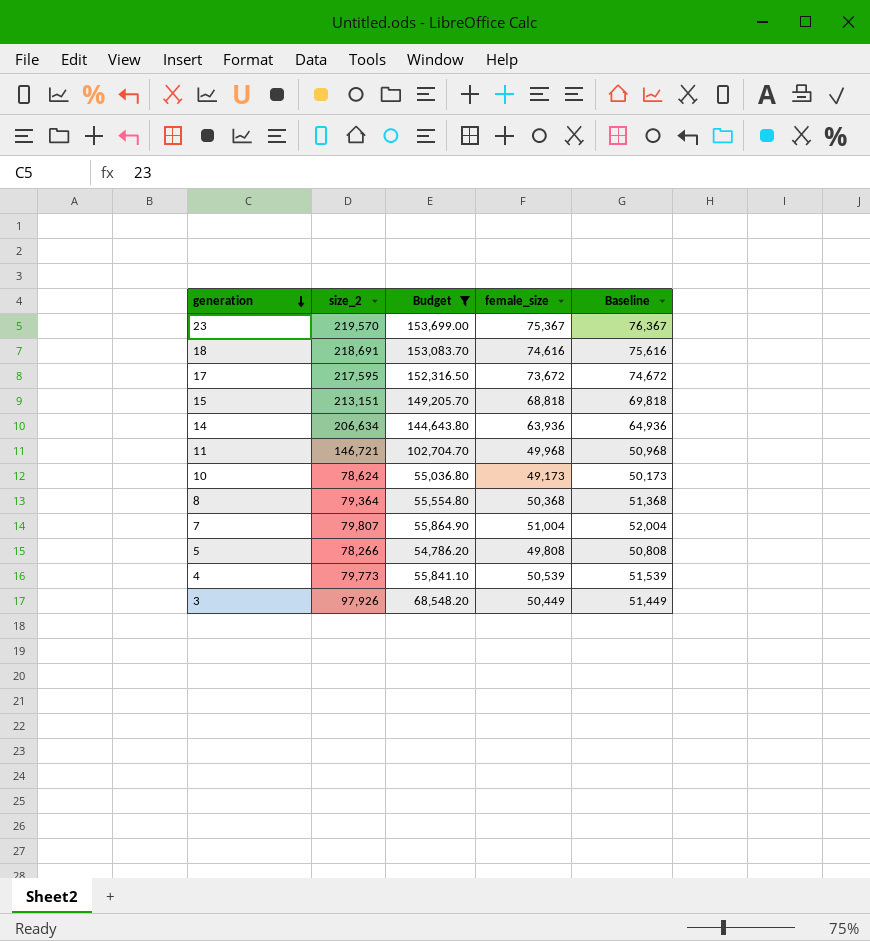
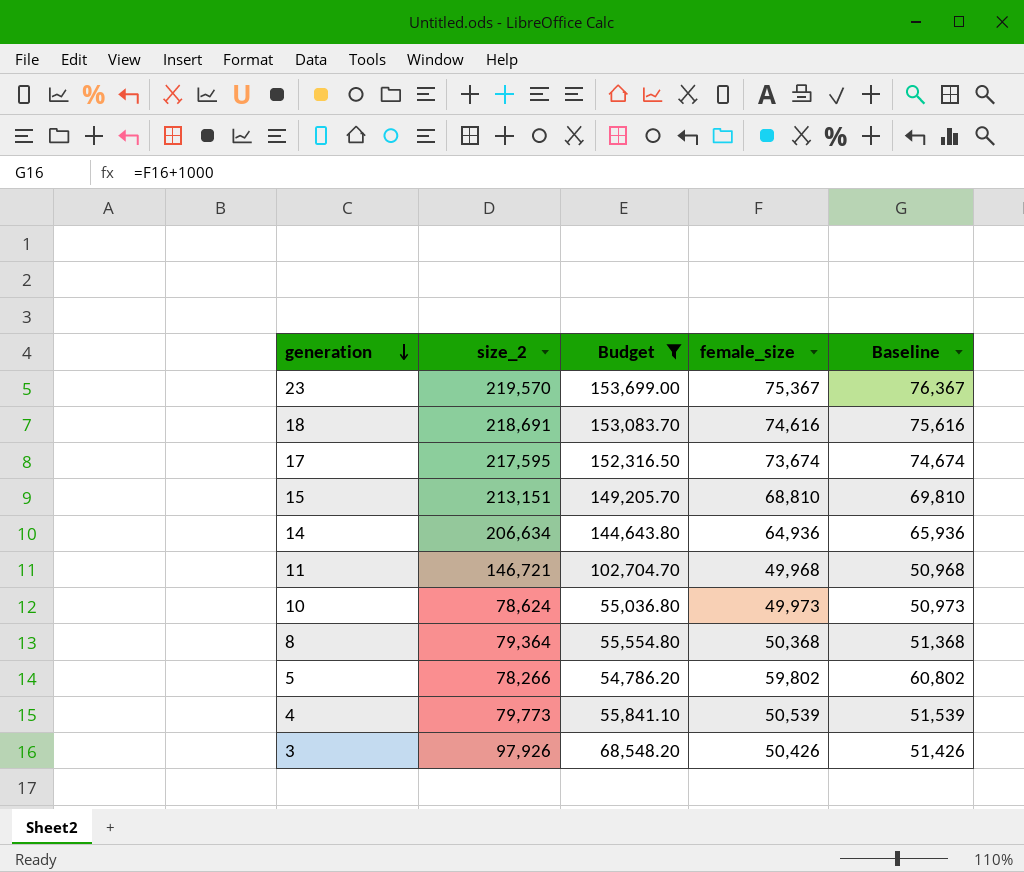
row 7: 79,807 | 55,864.90 | 51,004 | 52,004 -> none
17 | female_size: 73,672 -> 73,674
17 | Baseline: 74,672 -> 74,674
15 | female_size: 68,818 -> 68,810
15 | Baseline: 69,818 -> 69,810
14 | female_size: 63,936 -> 64,936
14 | Baseline: 64,936 -> 65,936
10 | female_size: 49,173 -> 49,973
10 | Baseline: 50,173 -> 50,973
5 | female_size: 49,808 -> 59,802
5 | Baseline: 50,808 -> 60,802
3 | female_size: 50,449 -> 50,426
3 | Baseline: 51,449 -> 51,426

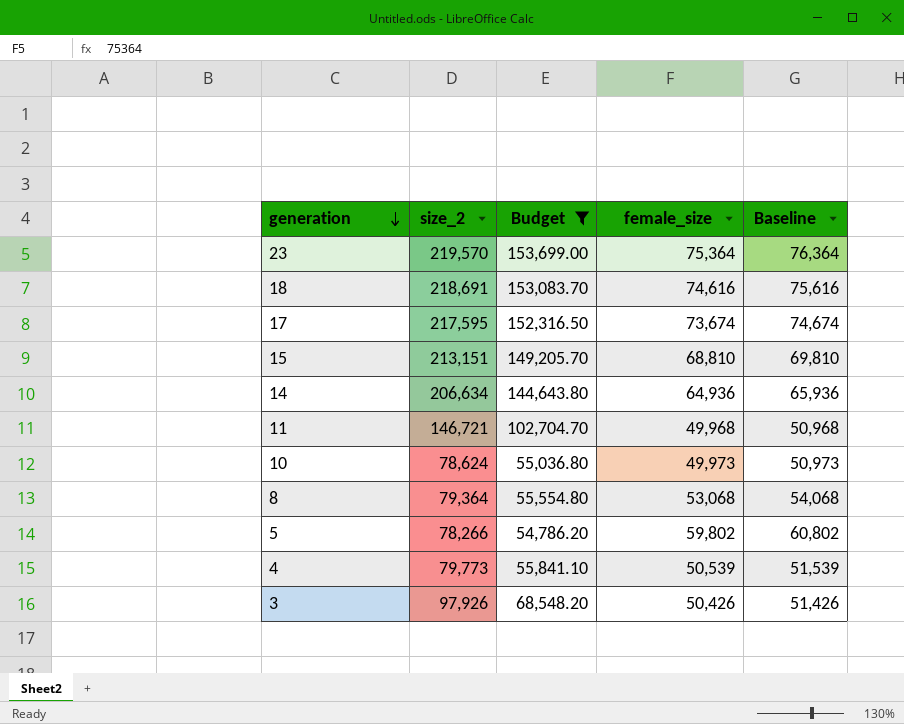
23 | female_size: 75,367 -> 75,364
23 | Baseline: 76,367 -> 76,364
8 | female_size: 50,368 -> 53,068
8 | Baseline: 51,368 -> 54,068

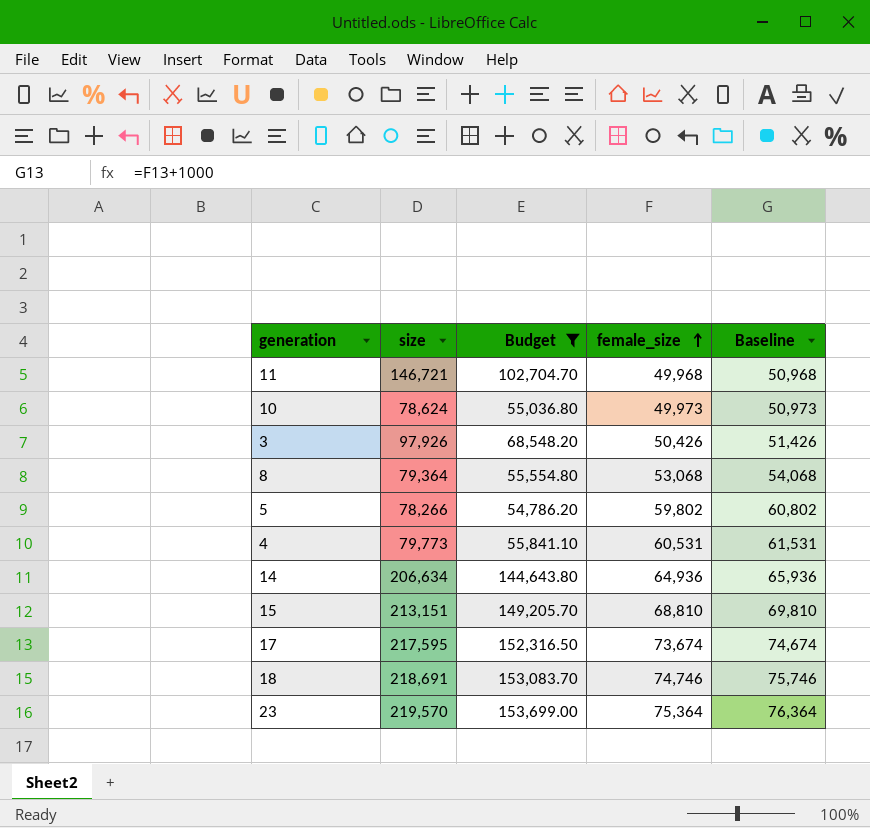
row order: generation descending -> female_size ascending
column name: size_2 -> size
4 | female_size: 50,539 -> 60,531
4 | Baseline: 51,539 -> 61,531
18 | female_size: 74,616 -> 74,746
18 | Baseline: 75,616 -> 75,746

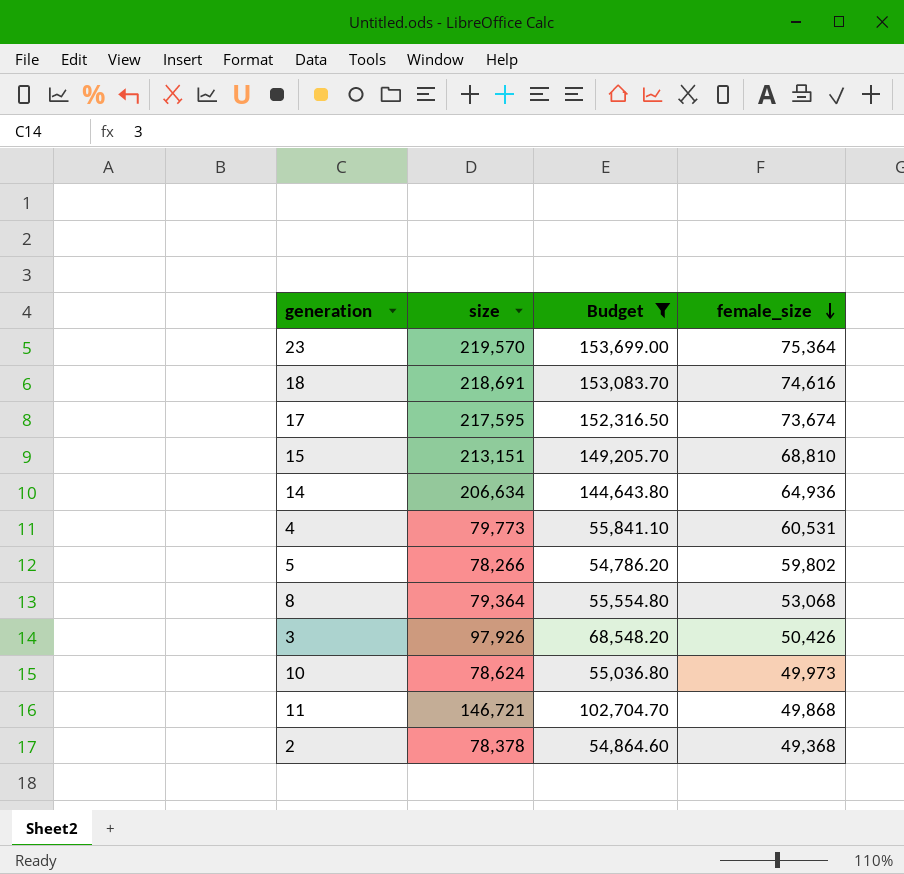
row order: female_size ascending -> female_size descending
column Baseline | formula: [female_size] + 1000 -> none
18 | female_size: 74,746 -> 74,616
11 | female_size: 49,968 -> 49,868
row 2: none -> 78,378 | 54,864.60 | 49,368

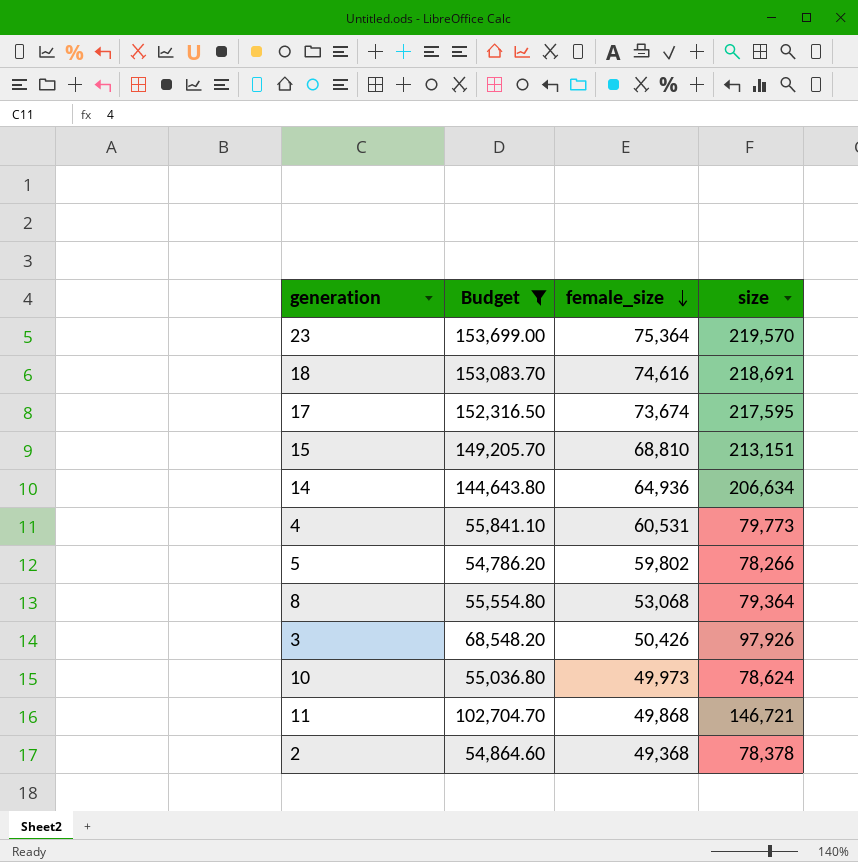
column size | position: 2 -> 4

